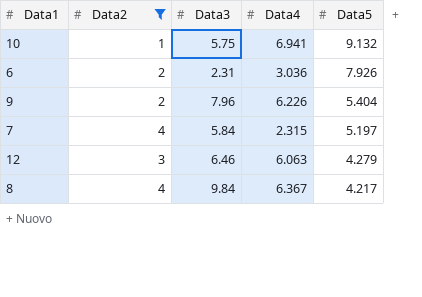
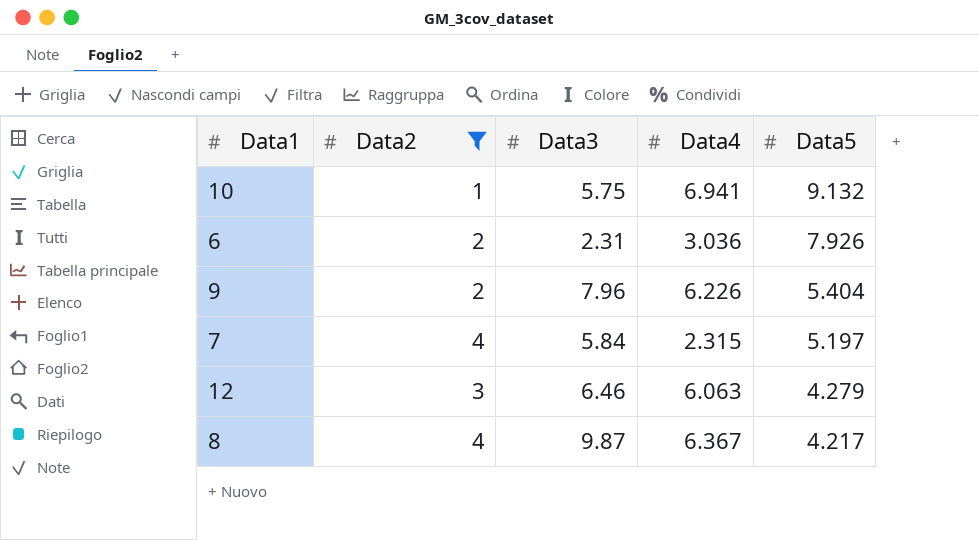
8 | Data3: 9.84 -> 9.87

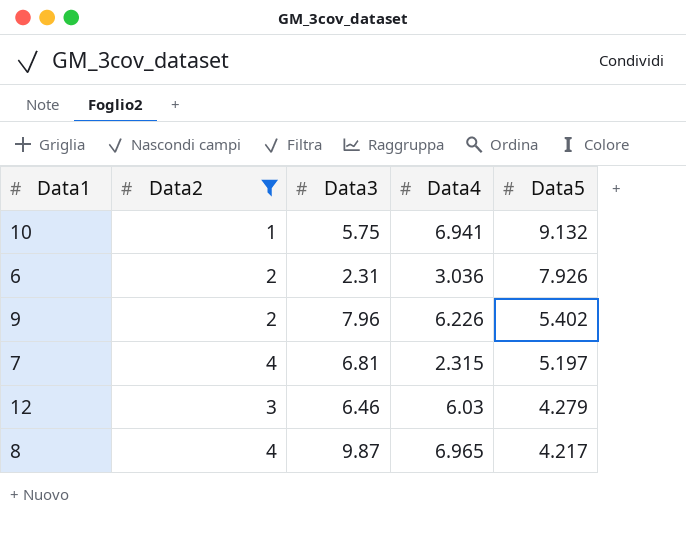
9 | Data5: 5.404 -> 5.402
7 | Data3: 5.84 -> 6.81
12 | Data4: 6.063 -> 6.03
8 | Data4: 6.367 -> 6.965

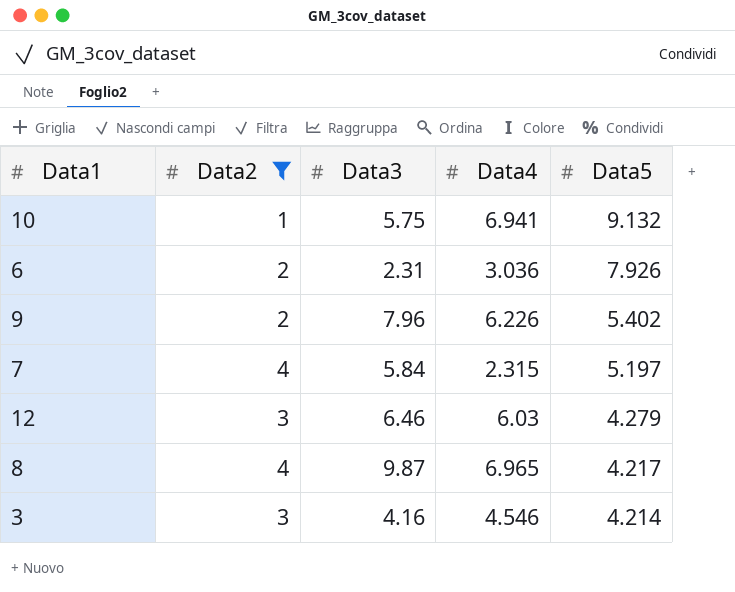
7 | Data3: 6.81 -> 5.84
row 3: none -> 3 | 4.16 | 4.546 | 4.214

